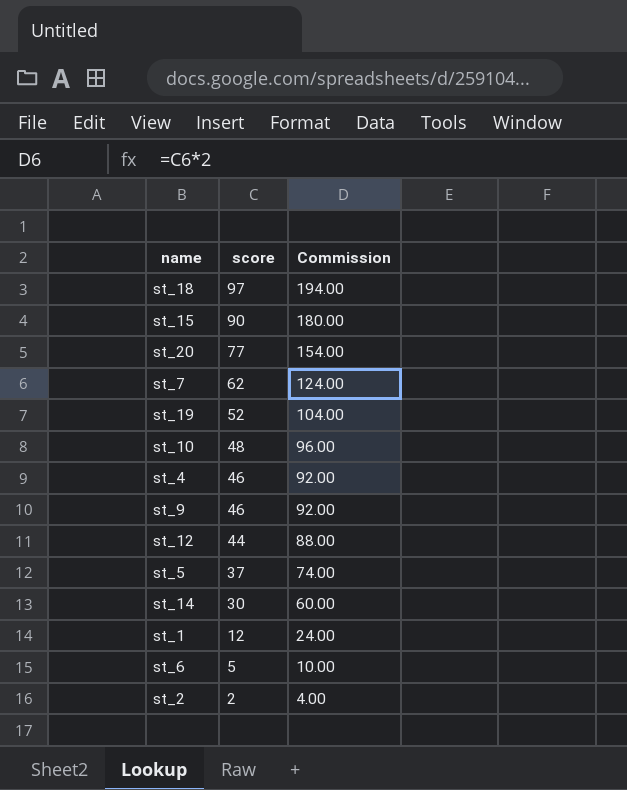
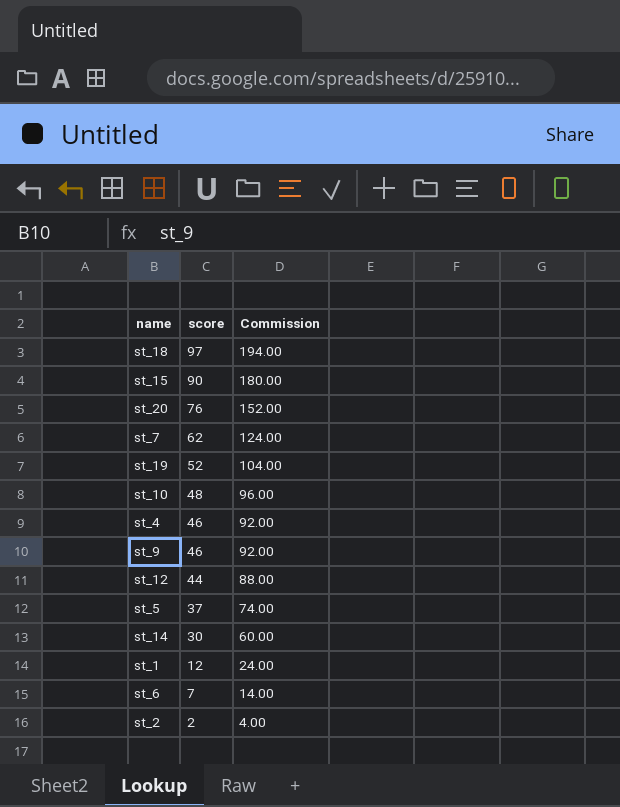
st_20 | score: 77 -> 76
st_20 | Commission: 154.00 -> 152.00
st_6 | score: 5 -> 7
st_6 | Commission: 10.00 -> 14.00

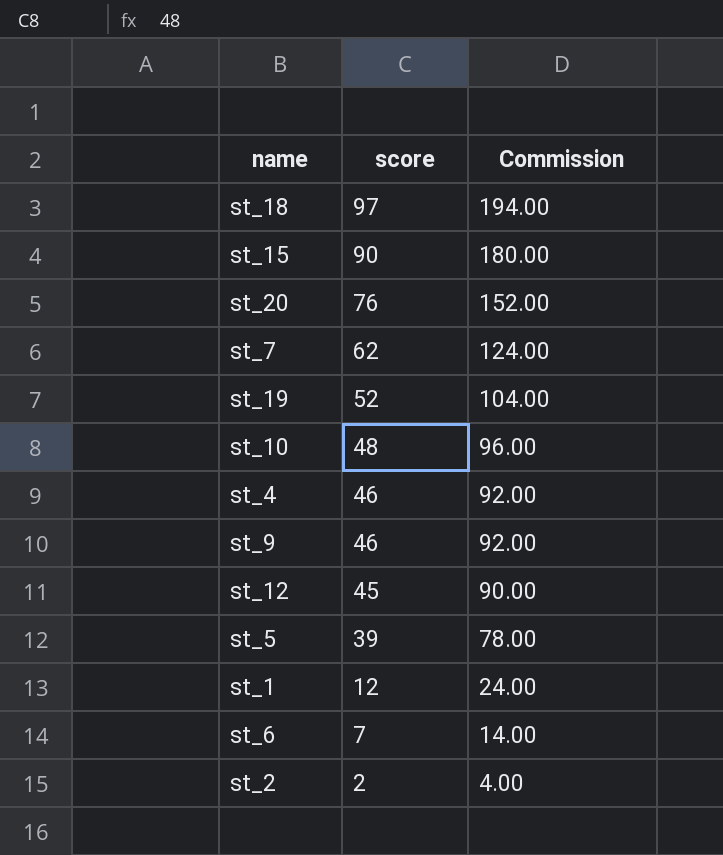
row st_14: 30 | 60.00 -> none
st_12 | score: 44 -> 45
st_12 | Commission: 88.00 -> 90.00
st_5 | score: 37 -> 39
st_5 | Commission: 74.00 -> 78.00

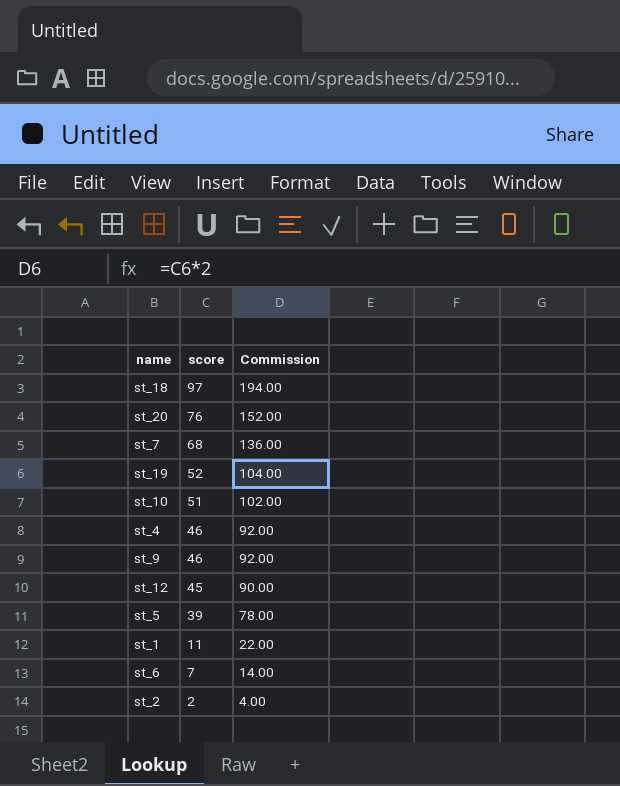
row st_15: 90 | 180.00 -> none
st_7 | score: 62 -> 68
st_7 | Commission: 124.00 -> 136.00
st_10 | score: 48 -> 51
st_10 | Commission: 96.00 -> 102.00
st_1 | score: 12 -> 11
st_1 | Commission: 24.00 -> 22.00

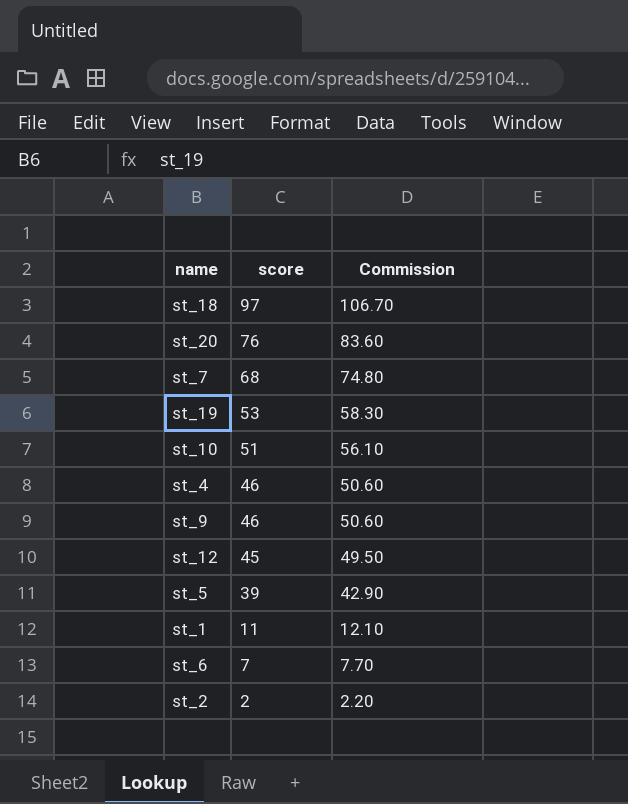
column Commission | formula: [score] * 2 -> [score] * 1.1
st_19 | score: 52 -> 53

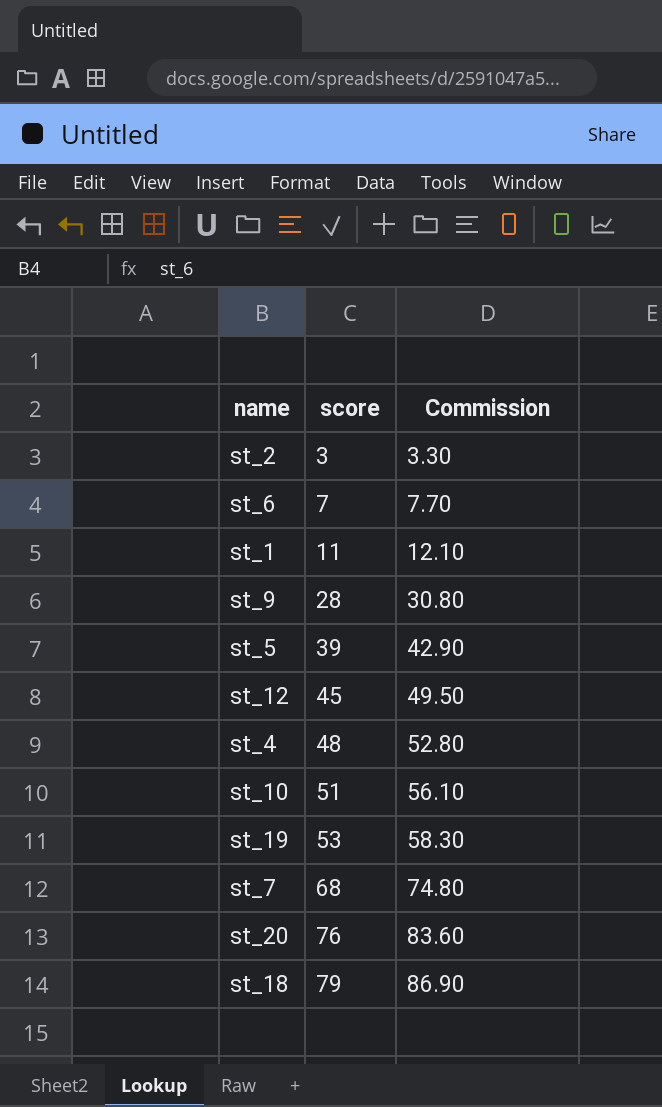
row order: score descending -> score ascending
st_2 | score: 2 -> 3
st_2 | Commission: 2.20 -> 3.30
st_9 | score: 46 -> 28
st_9 | Commission: 50.60 -> 30.80
st_4 | score: 46 -> 48
st_4 | Commission: 50.60 -> 52.80
st_18 | score: 97 -> 79
st_18 | Commission: 106.70 -> 86.90

